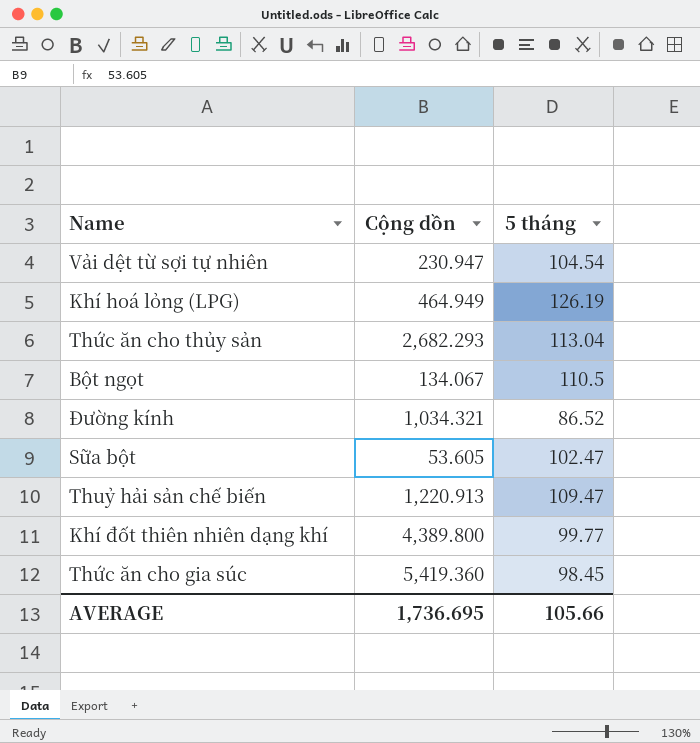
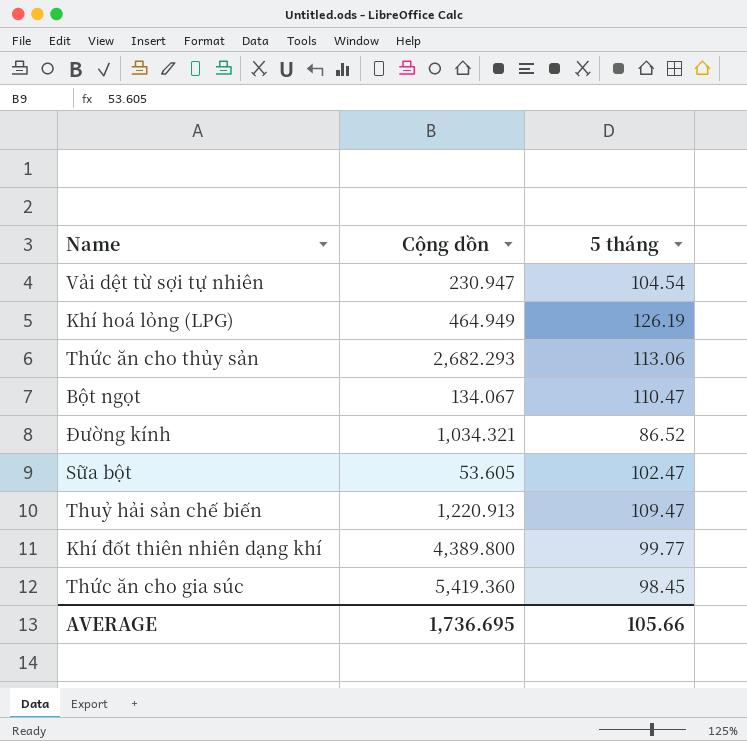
Thức ăn cho thủy sản | 5 tháng: 113.04 -> 113.06
Bột ngọt | 5 tháng: 110.5 -> 110.47

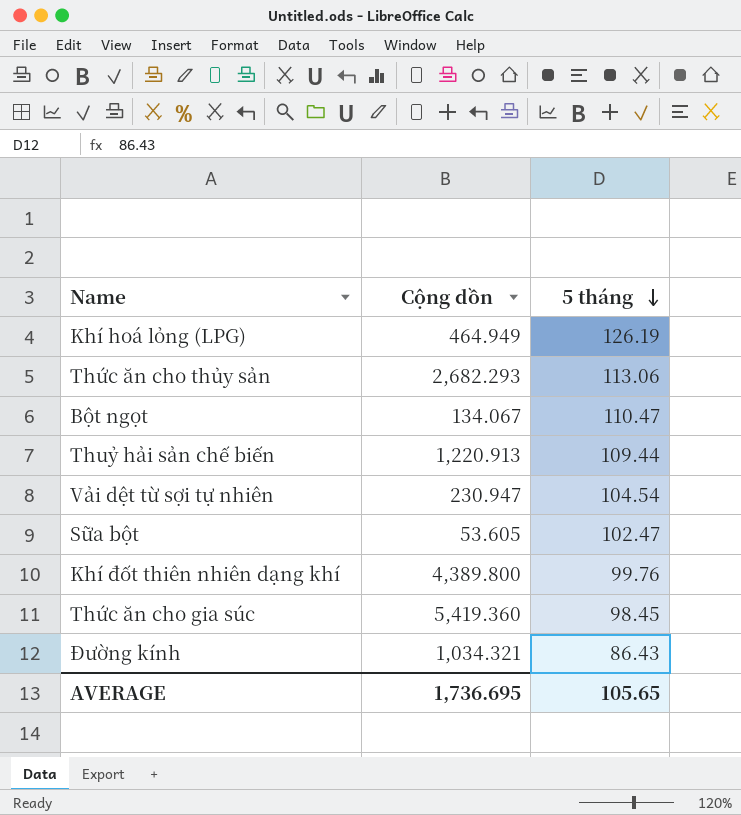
row order: none -> 5 tháng descending
Thuỷ hải sản chế biến | 5 tháng: 109.47 -> 109.44
Khí đốt thiên nhiên dạng khí | 5 tháng: 99.77 -> 99.76
Đường kính | 5 tháng: 86.52 -> 86.43
AVERAGE | 5 tháng: 105.66 -> 105.65

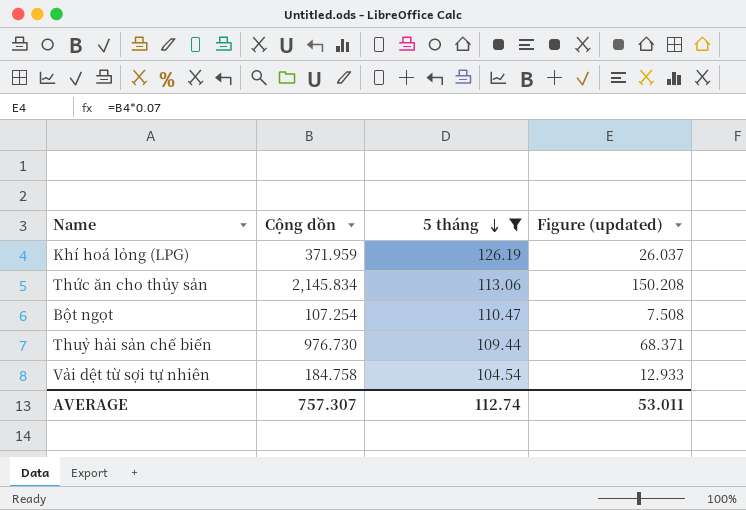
filter: none -> 5 tháng >= 104.54
column Figure (updated) | formula: none -> [Cộng dồn] * 0.07
Khí hoá lỏng (LPG) | Cộng dồn: 464.949 -> 371.959
Thức ăn cho thủy sản | Cộng dồn: 2,682.293 -> 2,145.834
Bột ngọt | Cộng dồn: 134.067 -> 107.254
Thuỷ hải sản chế biến | Cộng dồn: 1,220.913 -> 976.730
Vải dệt từ sợi tự nhiên | Cộng dồn: 230.947 -> 184.758
AVERAGE | Cộng dồn: 1,736.695 -> 757.307
AVERAGE | 5 tháng: 105.65 -> 112.74

